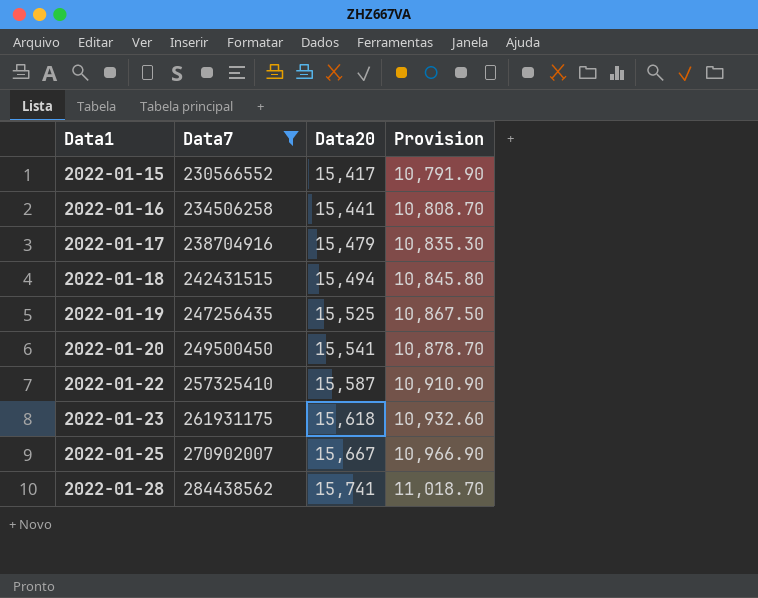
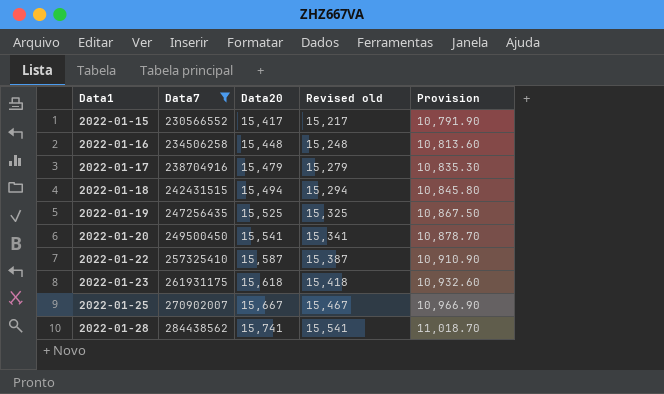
column Revised old | formula: none -> [Data20] - 200
2022-01-16 | Data20: 15,441 -> 15,448
2022-01-16 | Provision: 10,808.70 -> 10,813.60

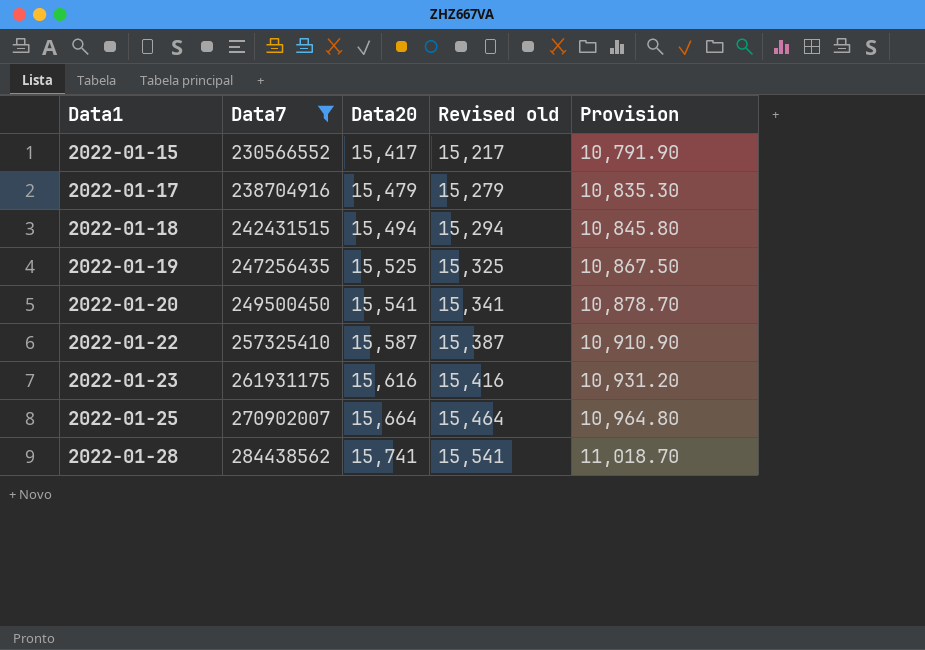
row 2022-01-16: 234506258 | 15,448 | 15,248 | 10,813.60 -> none
2022-01-23 | Data20: 15,618 -> 15,616
2022-01-23 | Revised old: 15,418 -> 15,416
2022-01-23 | Provision: 10,932.60 -> 10,931.20
2022-01-25 | Data20: 15,667 -> 15,664
2022-01-25 | Revised old: 15,467 -> 15,464
2022-01-25 | Provision: 10,966.90 -> 10,964.80

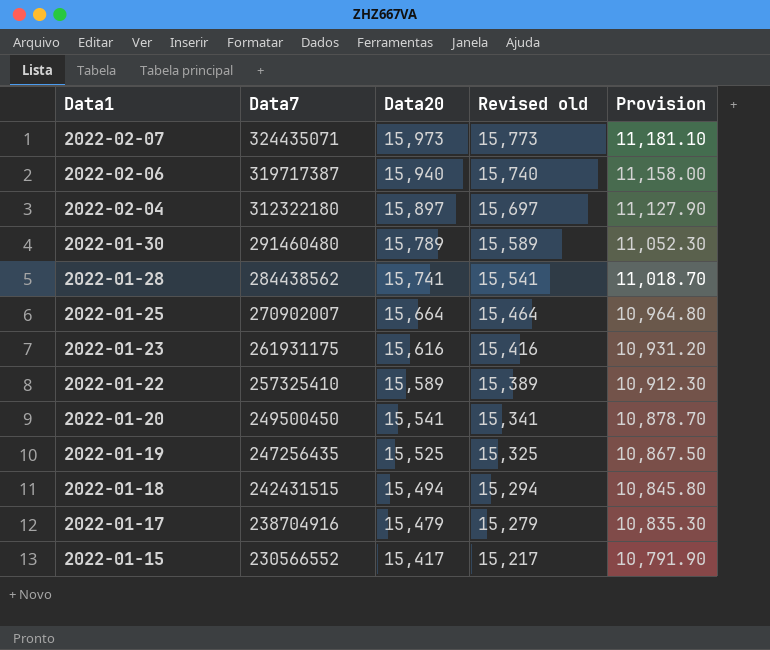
filter: Data7 <= 284438562 -> none
row order: Data1 ascending -> Data1 descending
2022-01-22 | Data20: 15,587 -> 15,589
2022-01-22 | Revised old: 15,387 -> 15,389
2022-01-22 | Provision: 10,910.90 -> 10,912.30

